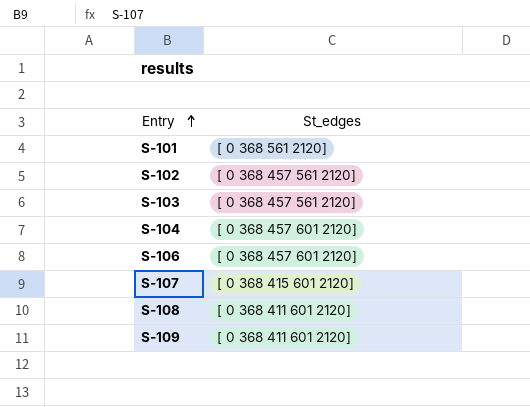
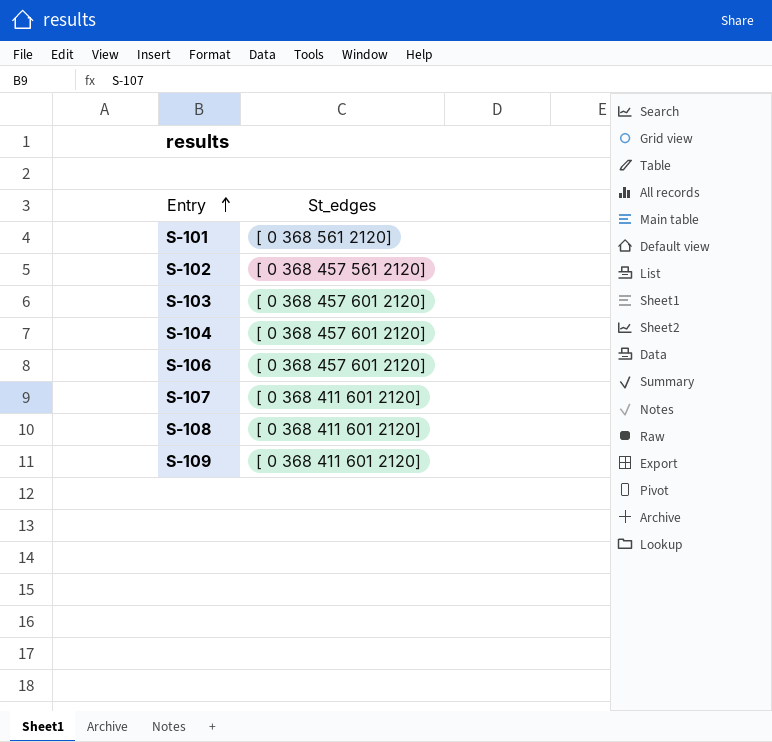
S-103 | St_edges: [ 0 368 457 561 2120] -> [ 0 368 457 601 2120]
S-107 | St_edges: [ 0 368 415 601 2120] -> [ 0 368 411 601 2120]

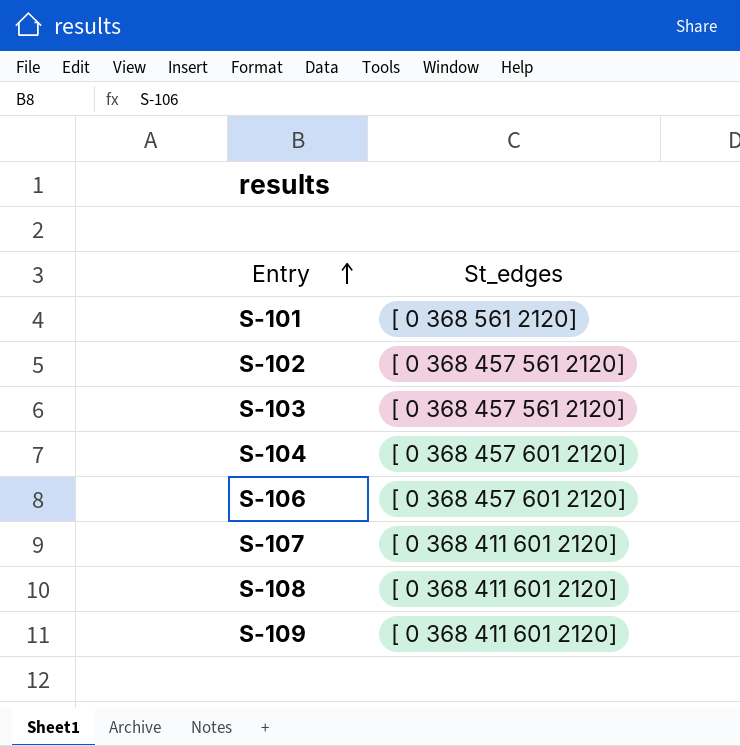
S-103 | St_edges: [ 0 368 457 601 2120] -> [ 0 368 457 561 2120]

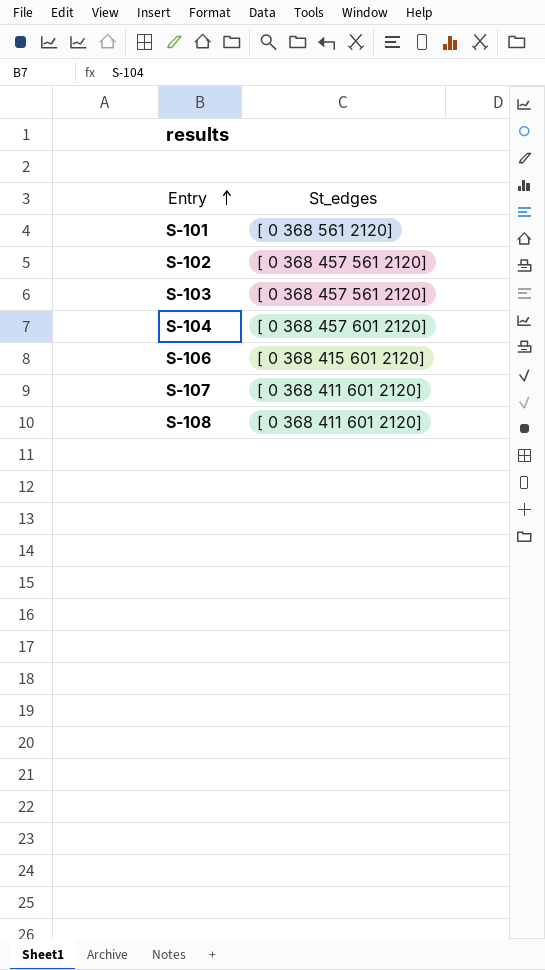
row S-109: [ 0 368 411 601 2120] -> none
S-106 | St_edges: [ 0 368 457 601 2120] -> [ 0 368 415 601 2120]

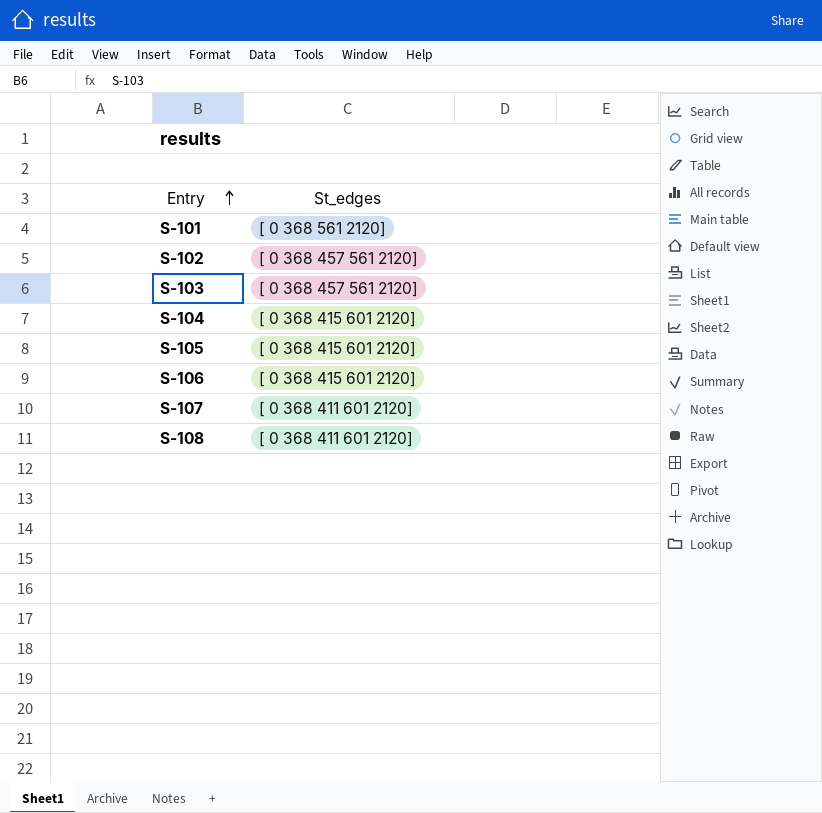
S-104 | St_edges: [ 0 368 457 601 2120] -> [ 0 368 415 601 2120]
row S-105: none -> [ 0 368 415 601 2120]

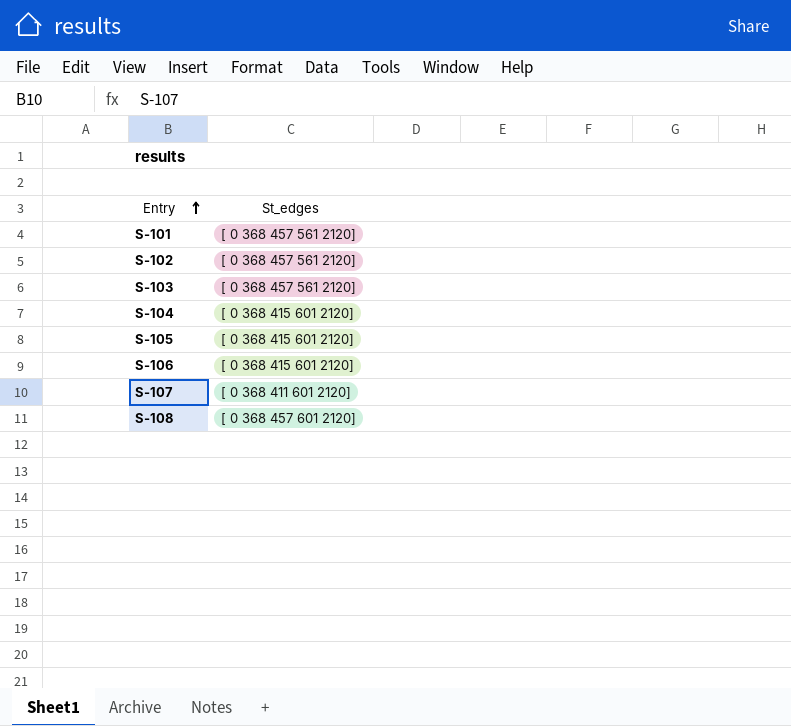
S-101 | St_edges: [ 0 368 561 2120] -> [ 0 368 457 561 2120]
S-108 | St_edges: [ 0 368 411 601 2120] -> [ 0 368 457 601 2120]

